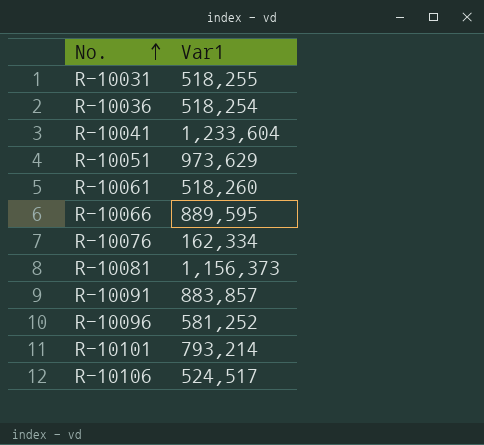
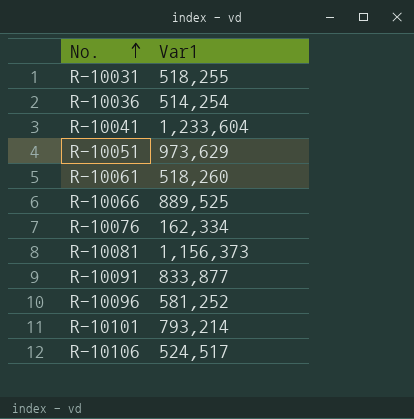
R-10036 | Var1: 518,254 -> 514,254
R-10066 | Var1: 889,595 -> 889,525
R-10091 | Var1: 883,857 -> 833,877

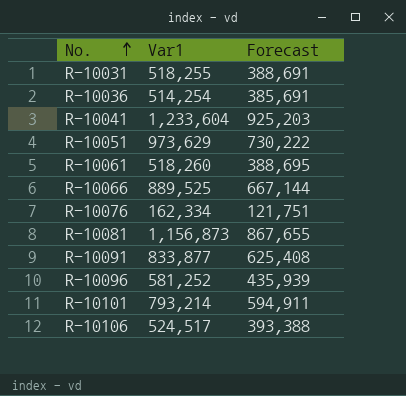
column Forecast | formula: none -> [Var1] * 0.75
R-10081 | Var1: 1,156,373 -> 1,156,873

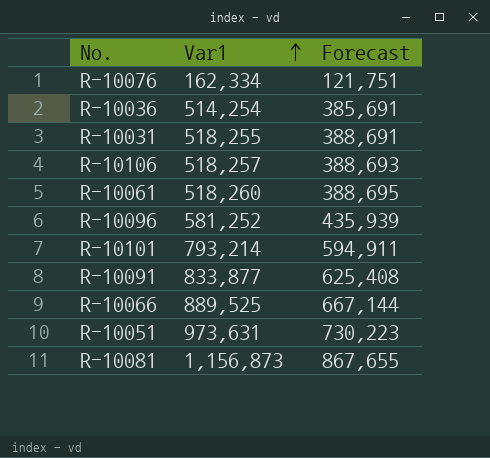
row order: No. ascending -> Var1 ascending
row R-10041: 1,233,604 | 925,203 -> none
R-10106 | Var1: 524,517 -> 518,257
R-10106 | Forecast: 393,388 -> 388,693
R-10051 | Var1: 973,629 -> 973,631
R-10051 | Forecast: 730,222 -> 730,223

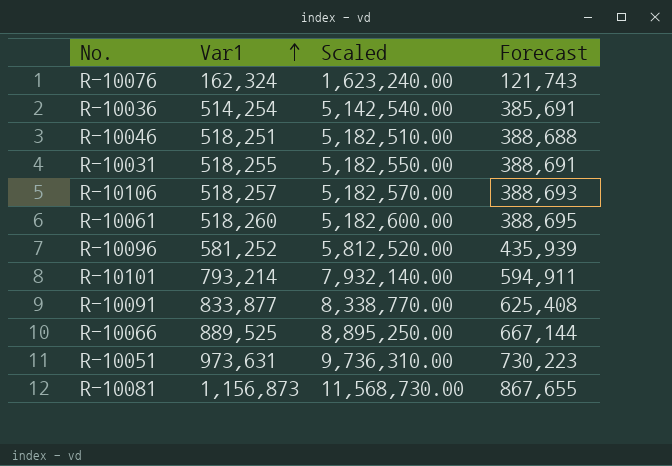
column Scaled | formula: none -> [Var1] * 10
R-10076 | Var1: 162,334 -> 162,324
R-10076 | Forecast: 121,751 -> 121,743
row R-10046: none -> 518,251 | 5,182,510.00 | 388,688

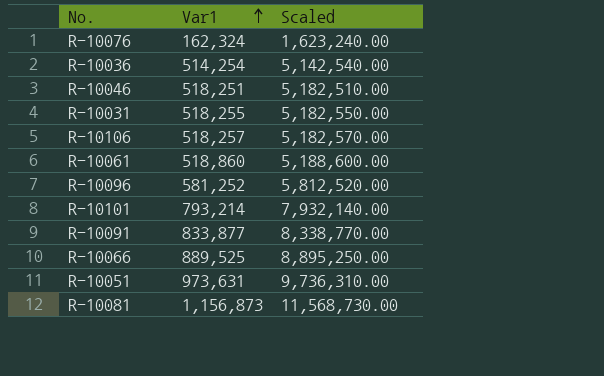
column Forecast | formula: [Var1] * 0.75 -> none
R-10061 | Var1: 518,260 -> 518,860
R-10061 | Scaled: 5,182,600.00 -> 5,188,600.00

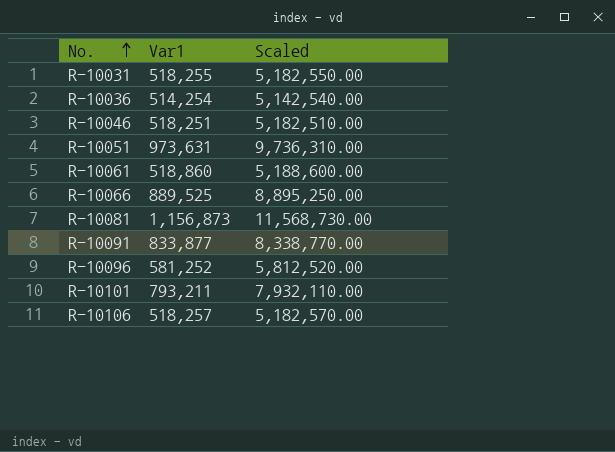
row order: Var1 ascending -> No. ascending
row R-10076: 162,324 | 1,623,240.00 -> none
R-10101 | Var1: 793,214 -> 793,211
R-10101 | Scaled: 7,932,140.00 -> 7,932,110.00

